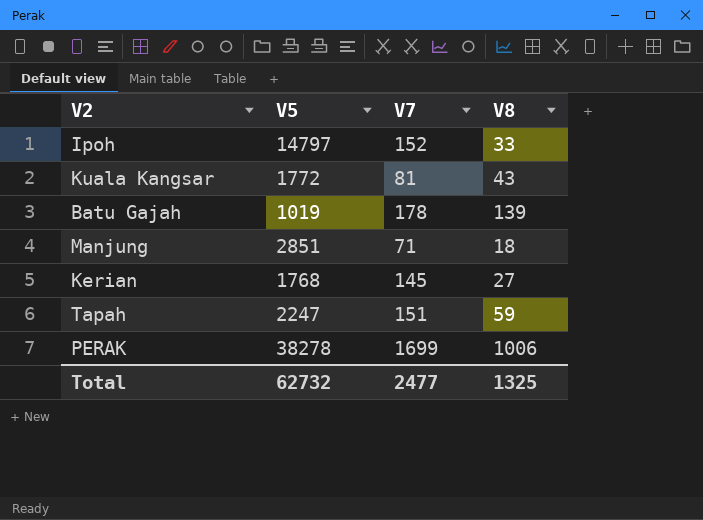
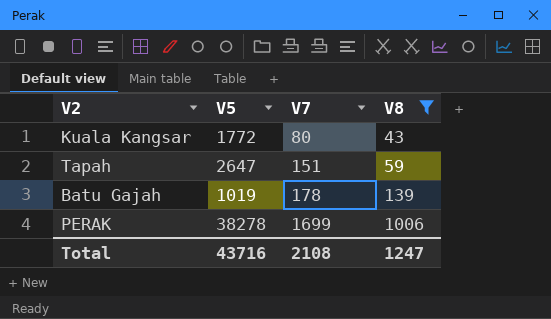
filter: none -> V8 >= 43
row order: none -> V7 ascending
Kuala Kangsar | V7: 81 -> 80
Tapah | V5: 2247 -> 2647
Total | V5: 62732 -> 43716
Total | V7: 2477 -> 2108
Total | V8: 1325 -> 1247

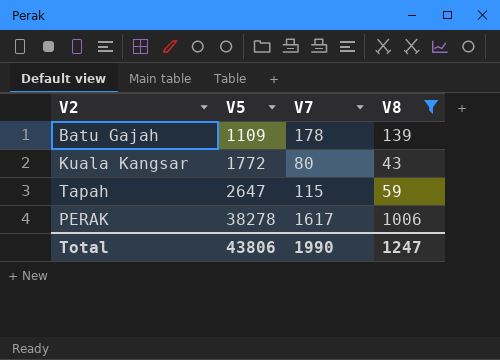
row order: V7 ascending -> V5 ascending
Batu Gajah | V5: 1019 -> 1109
Tapah | V7: 151 -> 115
PERAK | V7: 1699 -> 1617
Total | V5: 43716 -> 43806
Total | V7: 2108 -> 1990

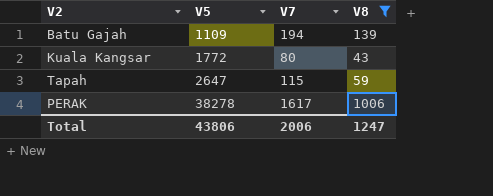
Batu Gajah | V7: 178 -> 194
Total | V7: 1990 -> 2006

